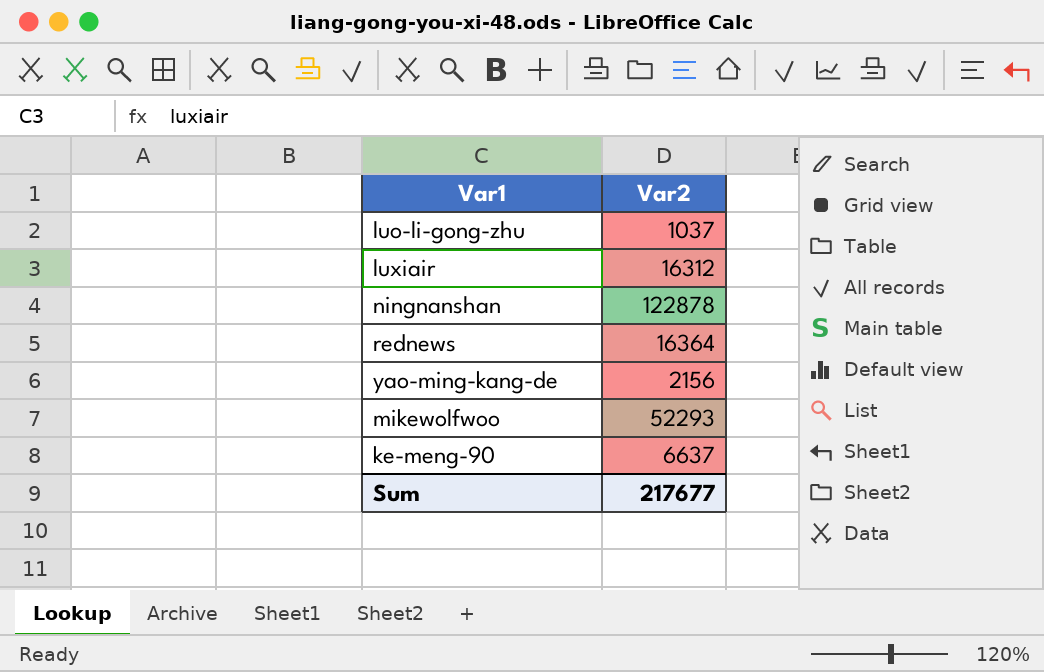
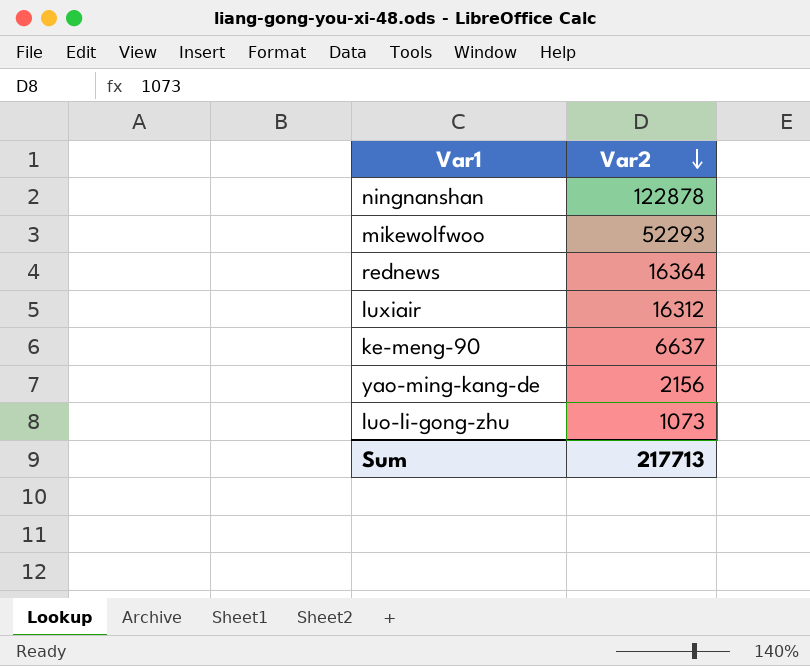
row order: none -> Var2 descending
luo-li-gong-zhu | Var2: 1037 -> 1073
Sum | Var2: 217677 -> 217713

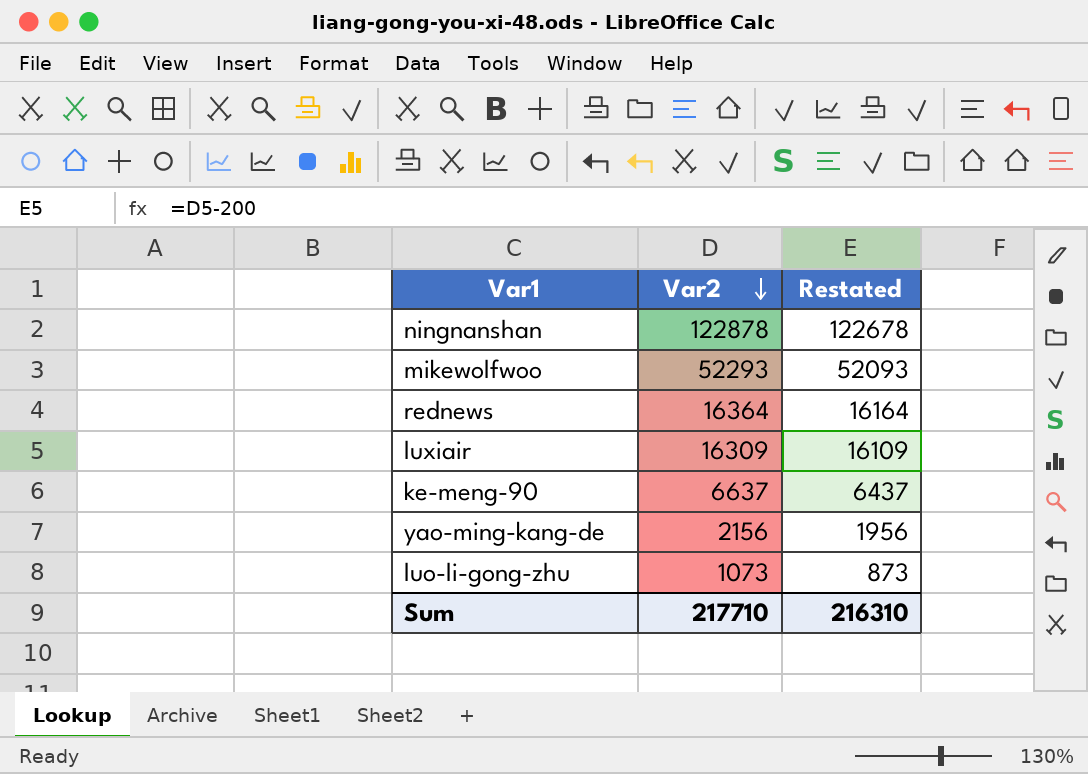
column Restated | formula: none -> [Var2] - 200
luxiair | Var2: 16312 -> 16309
Sum | Var2: 217713 -> 217710

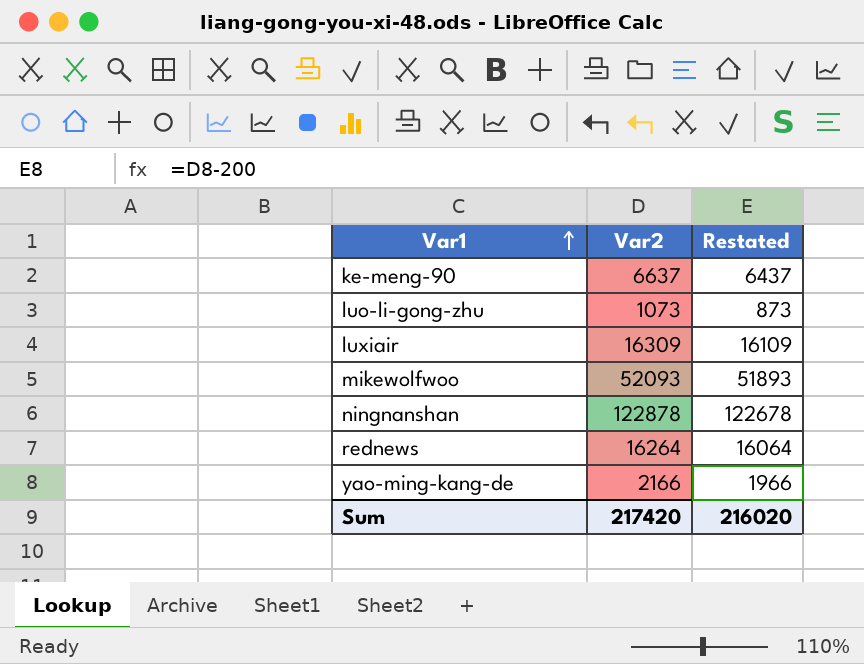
row order: Var2 descending -> Var1 ascending
mikewolfwoo | Var2: 52293 -> 52093
mikewolfwoo | Restated: 52093 -> 51893
rednews | Var2: 16364 -> 16264
rednews | Restated: 16164 -> 16064
yao-ming-kang-de | Var2: 2156 -> 2166
yao-ming-kang-de | Restated: 1956 -> 1966
Sum | Var2: 217710 -> 217420
Sum | Restated: 216310 -> 216020

